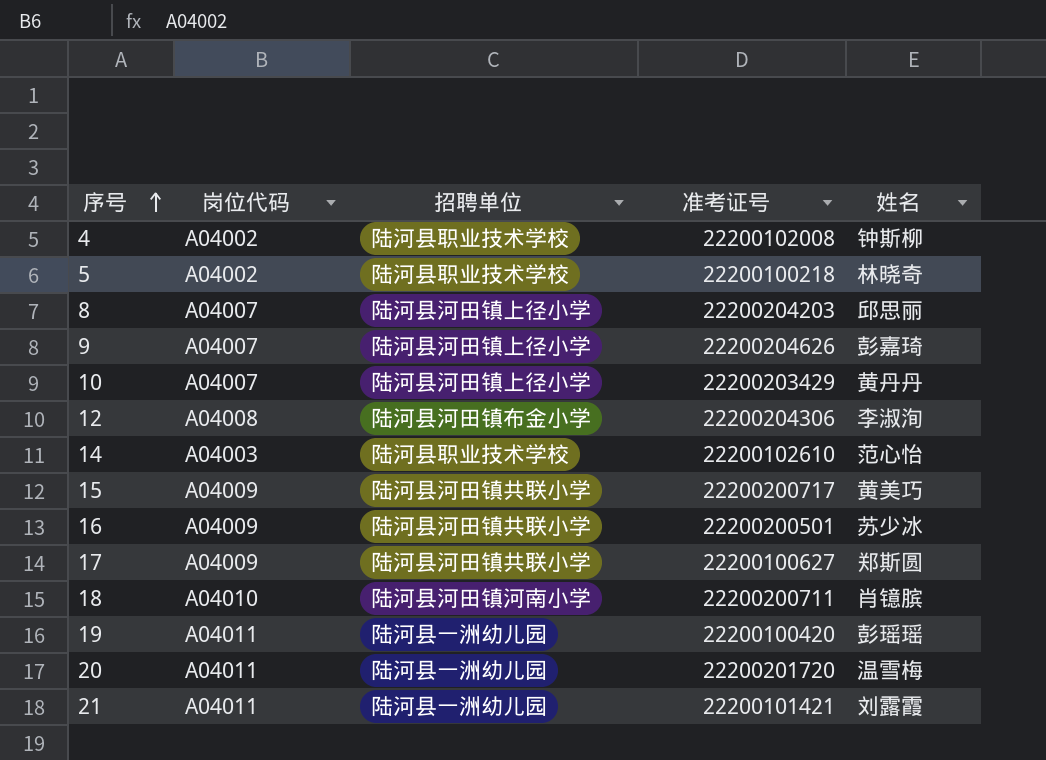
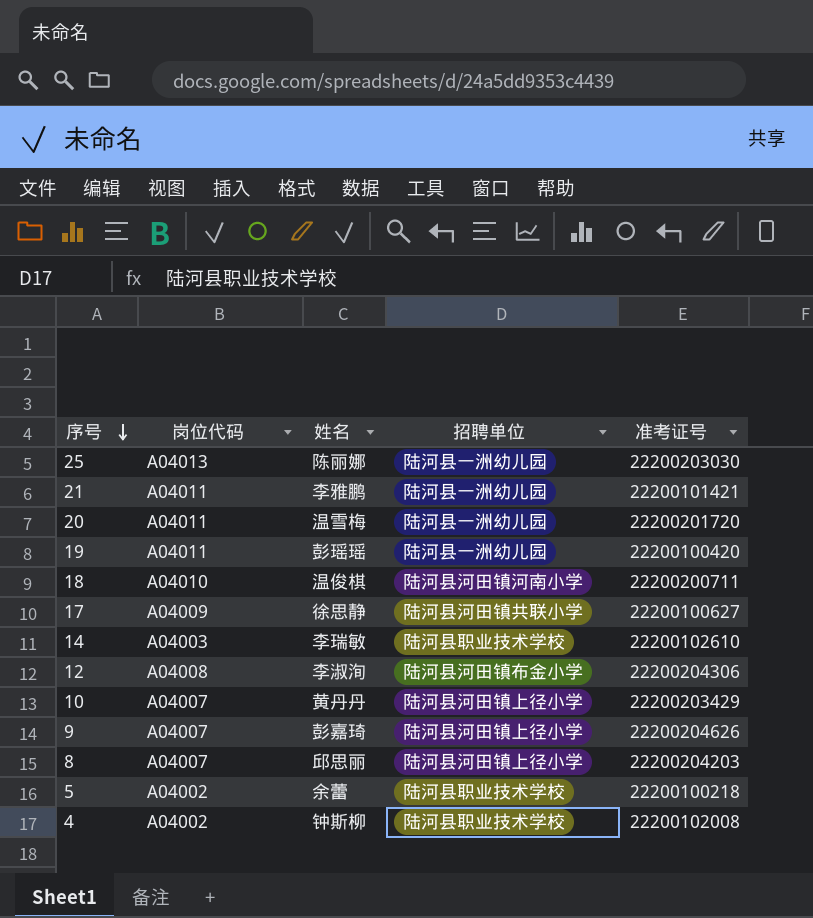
row order: 序号 ascending -> 序号 descending
column 姓名 | position: 5 -> 3
row 15: A04009 | 陆河县河田镇共联小学 | 22200200717 | 黄美巧 -> none
row 16: A04009 | 陆河县河田镇共联小学 | 22200200501 | 苏少冰 -> none
row 25: none -> A04013 | 陈丽娜 | 陆河县一洲幼儿园 | 22200203030
21 | 姓名: 刘露霞 -> 李雅鹏
18 | 姓名: 肖镱膑 -> 温俊棋
17 | 姓名: 郑斯圆 -> 徐思静
14 | 姓名: 范心怡 -> 李瑞敏
5 | 姓名: 林晓奇 -> 余蕾

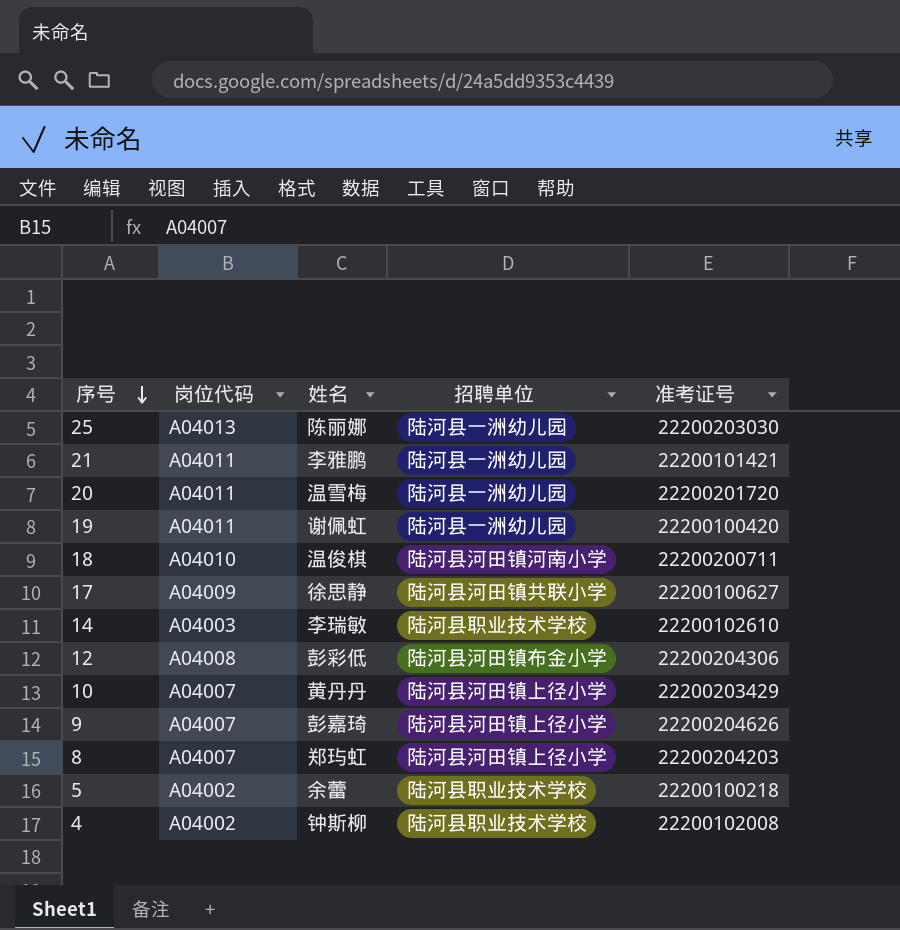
19 | 姓名: 彭瑶瑶 -> 谢佩虹
12 | 姓名: 李淑洵 -> 彭彩低
8 | 姓名: 邱思丽 -> 郑玙虹

